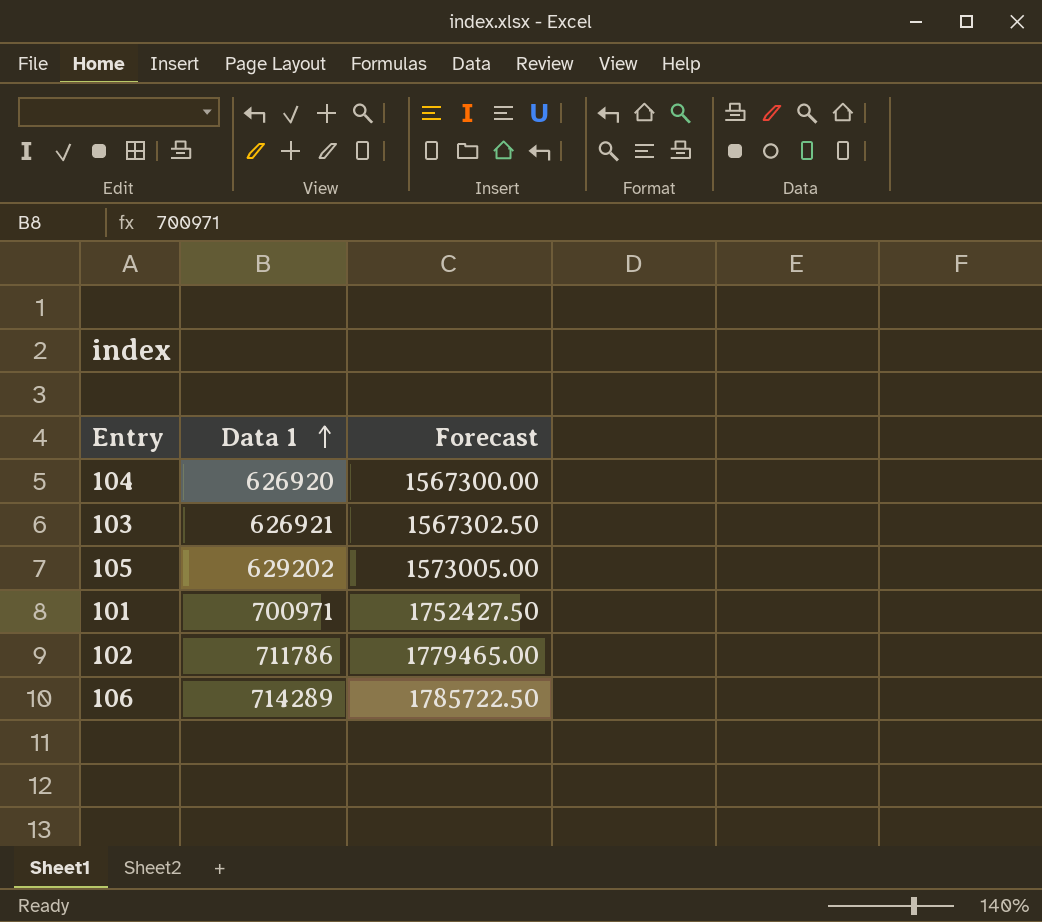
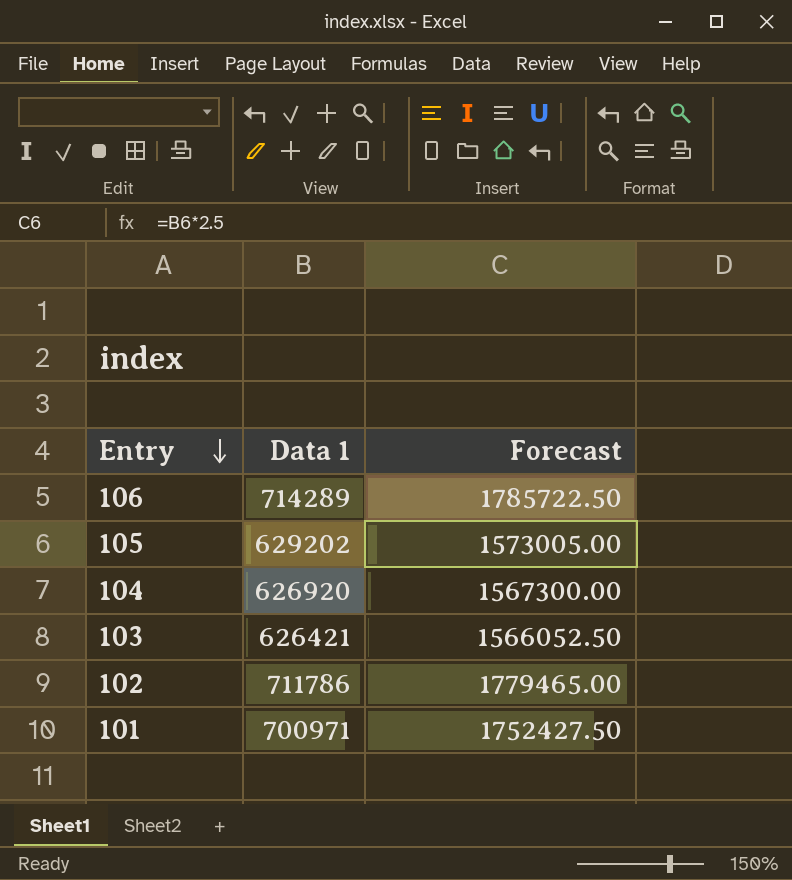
row order: Data 1 ascending -> Entry descending
103 | Data 1: 626921 -> 626421
103 | Forecast: 1567302.50 -> 1566052.50

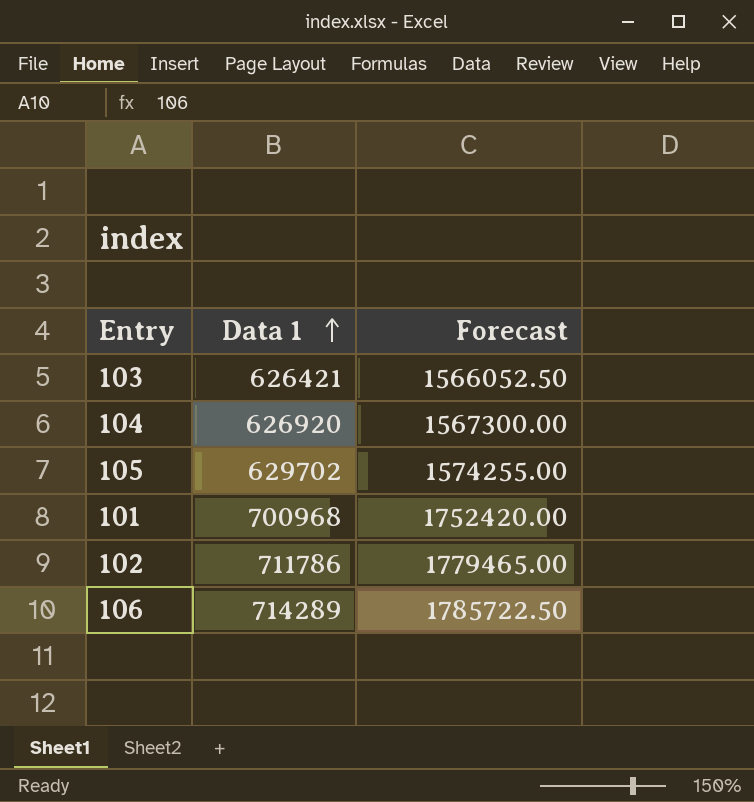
row order: Entry descending -> Data 1 ascending
105 | Data 1: 629202 -> 629702
105 | Forecast: 1573005.00 -> 1574255.00
101 | Data 1: 700971 -> 700968
101 | Forecast: 1752427.50 -> 1752420.00

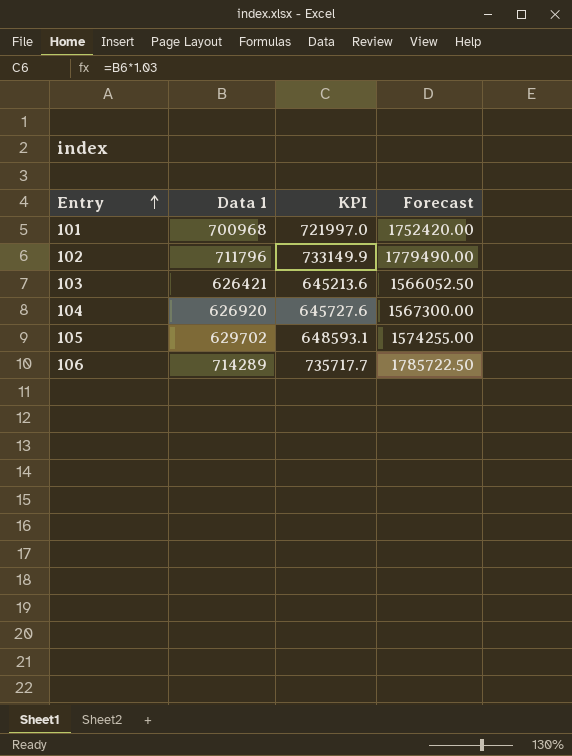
row order: Data 1 ascending -> Entry ascending
column KPI | formula: none -> [Data 1] * 1.03
102 | Data 1: 711786 -> 711796
102 | Forecast: 1779465.00 -> 1779490.00

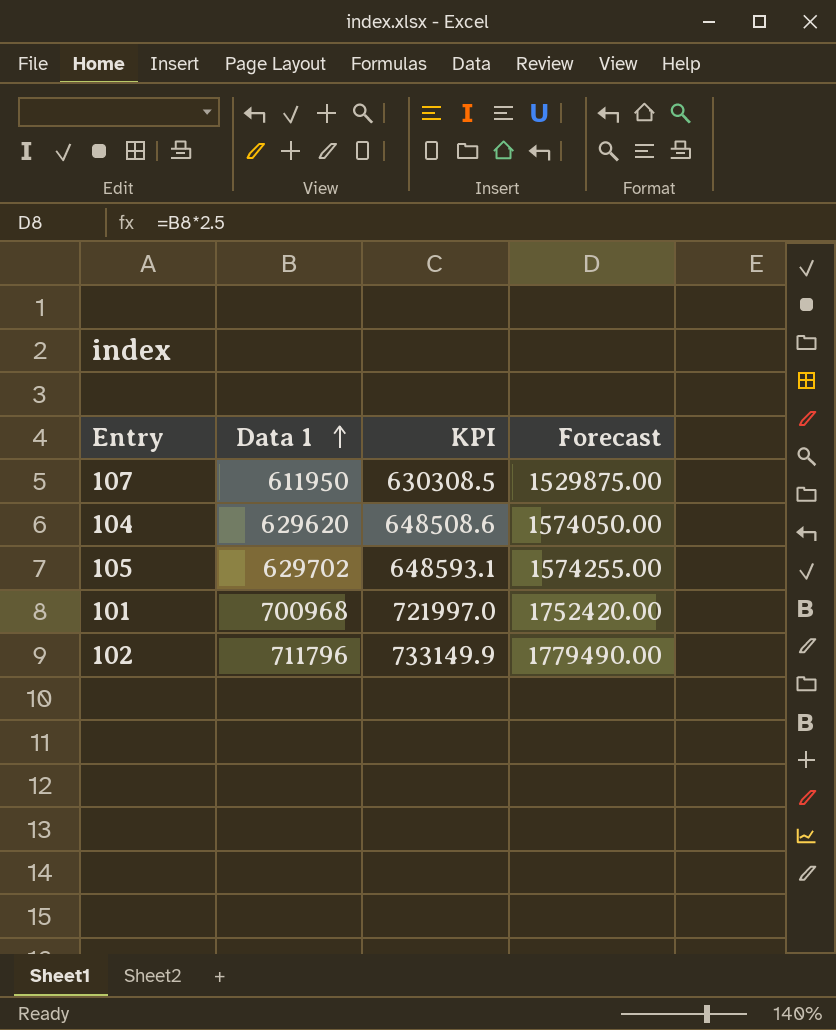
row order: Entry ascending -> Data 1 ascending
row 103: 626421 | 645213.6 | 1566052.50 -> none
row 106: 714289 | 735717.7 | 1785722.50 -> none
row 107: none -> 611950 | 630308.5 | 1529875.00
104 | Data 1: 626920 -> 629620
104 | KPI: 645727.6 -> 648508.6
104 | Forecast: 1567300.00 -> 1574050.00

